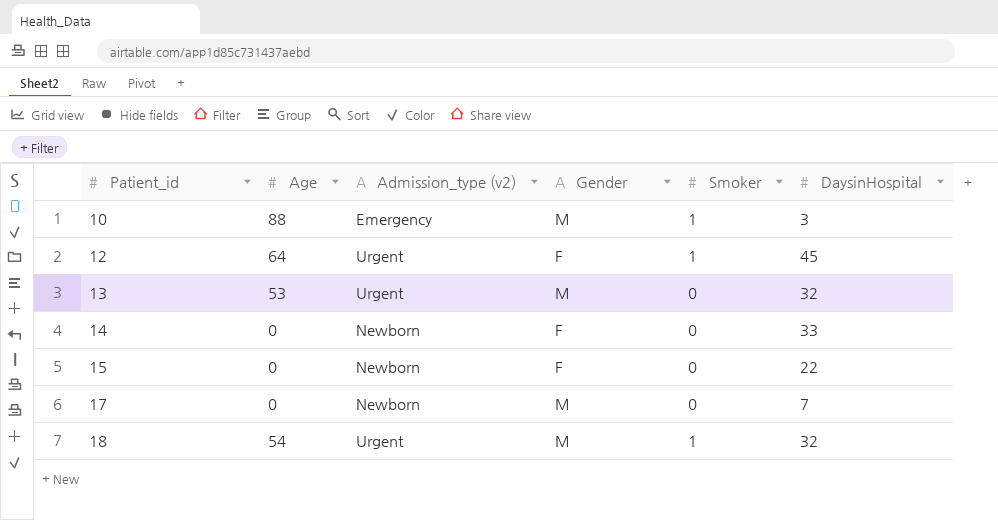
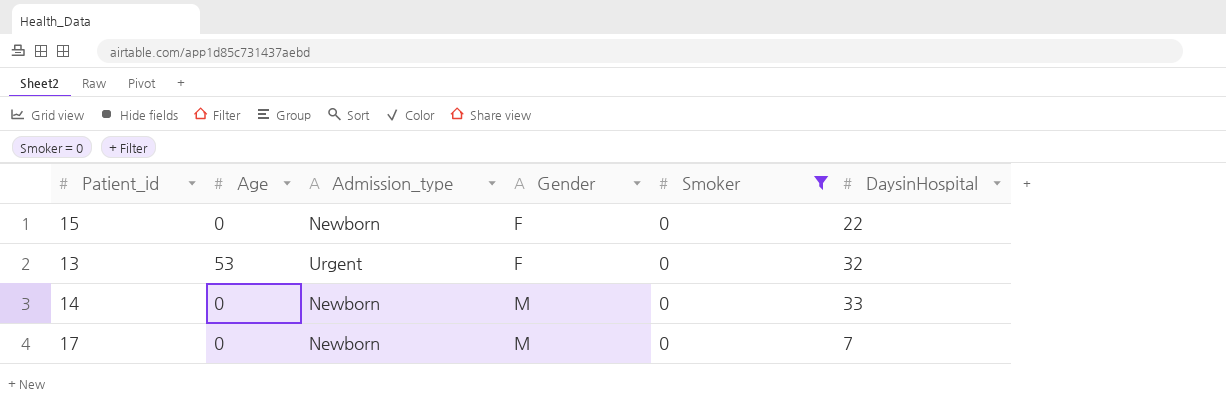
filter: none -> Smoker = 0
row order: Patient_id ascending -> Gender ascending
column name: Admission_type (v2) -> Admission_type
13 | Gender: M -> F
14 | Gender: F -> M

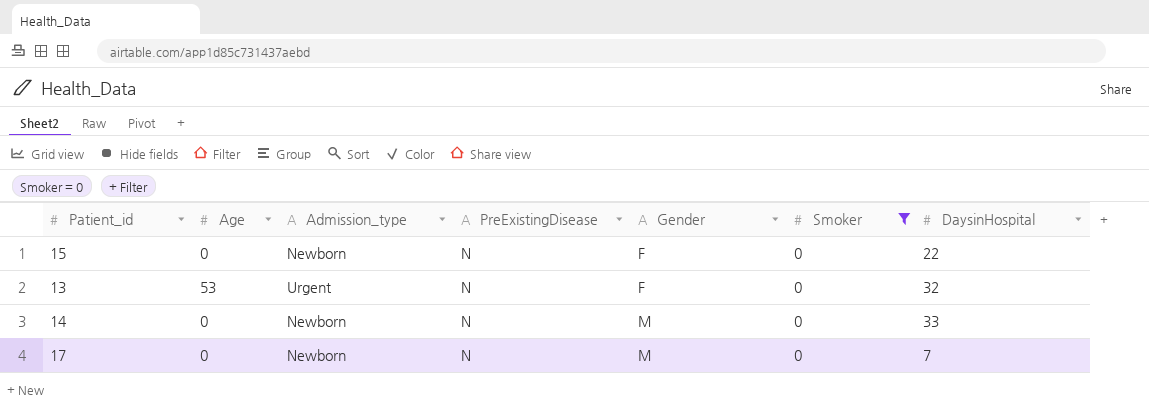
column PreExistingDisease | position: none -> 4

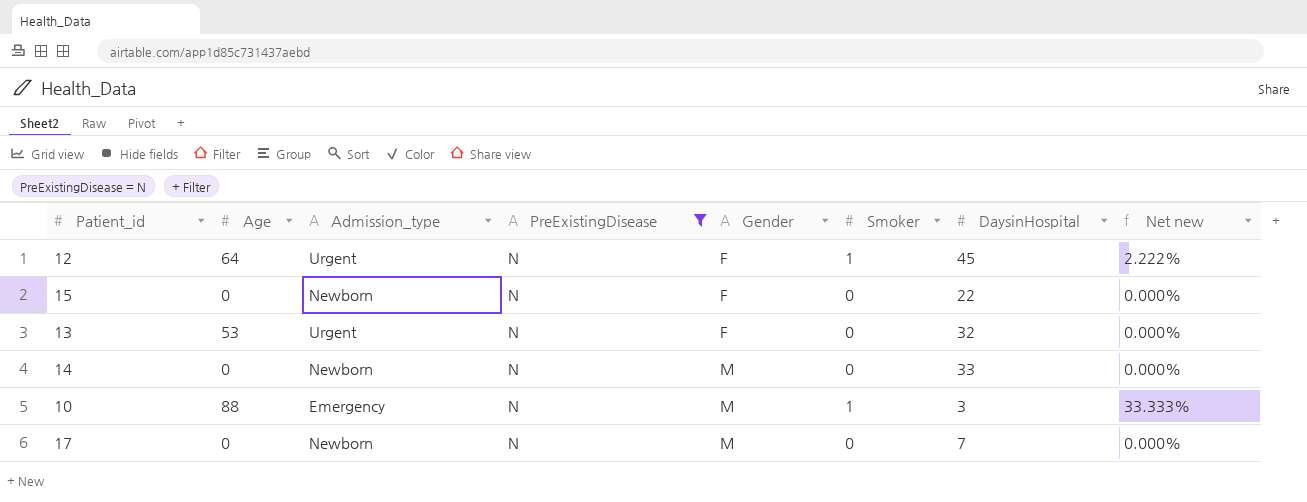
filter: Smoker = 0 -> PreExistingDisease = N
column Net new | formula: none -> [Smoker] / [DaysinHospital]

